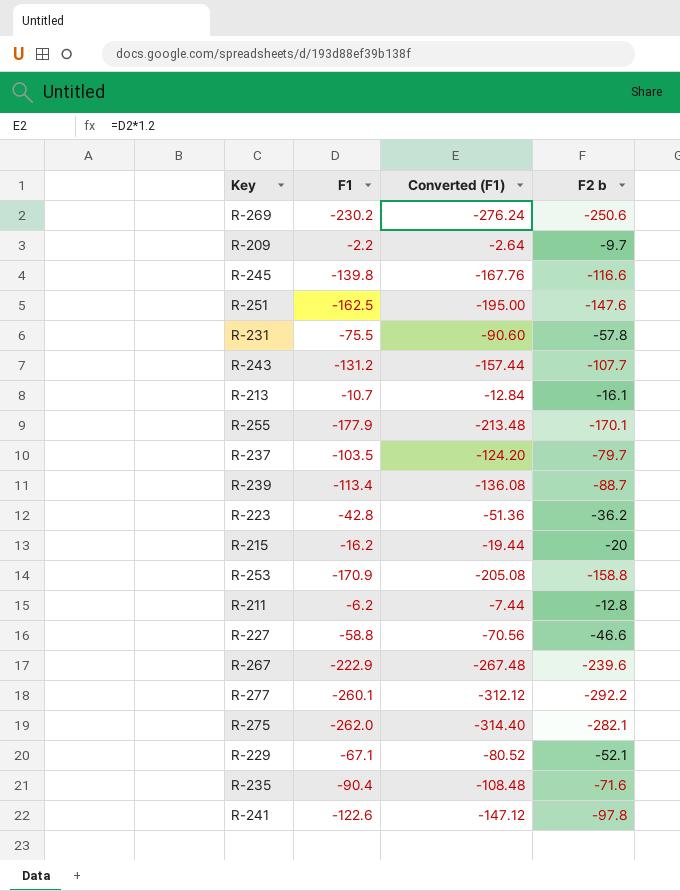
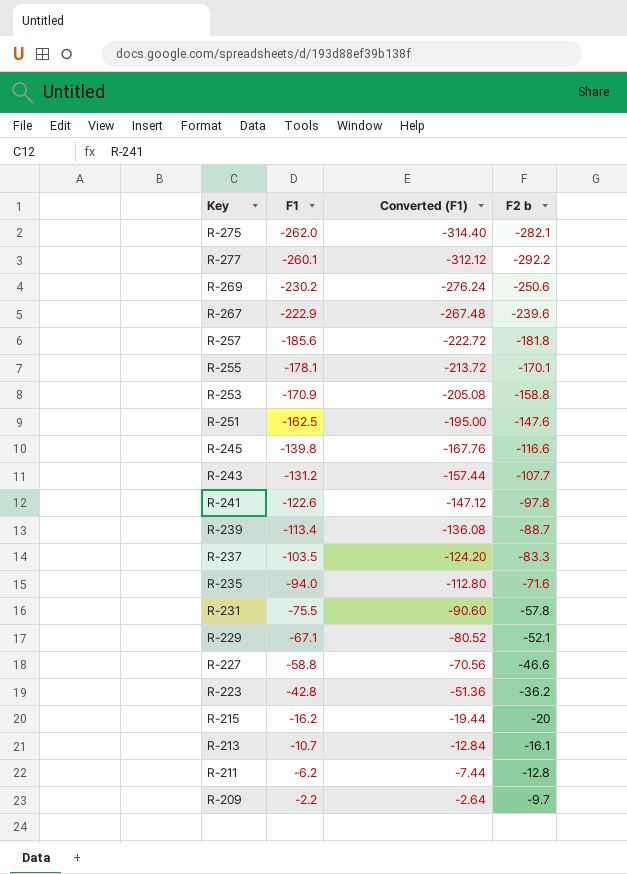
row order: none -> F1 ascending
row R-257: none -> -185.6 | -222.72 | -181.8
R-255 | F1: -177.9 -> -178.1
R-255 | Converted (F1): -213.48 -> -213.72
R-237 | F2 b: -79.7 -> -83.3
R-235 | F1: -90.4 -> -94.0
R-235 | Converted (F1): -108.48 -> -112.80

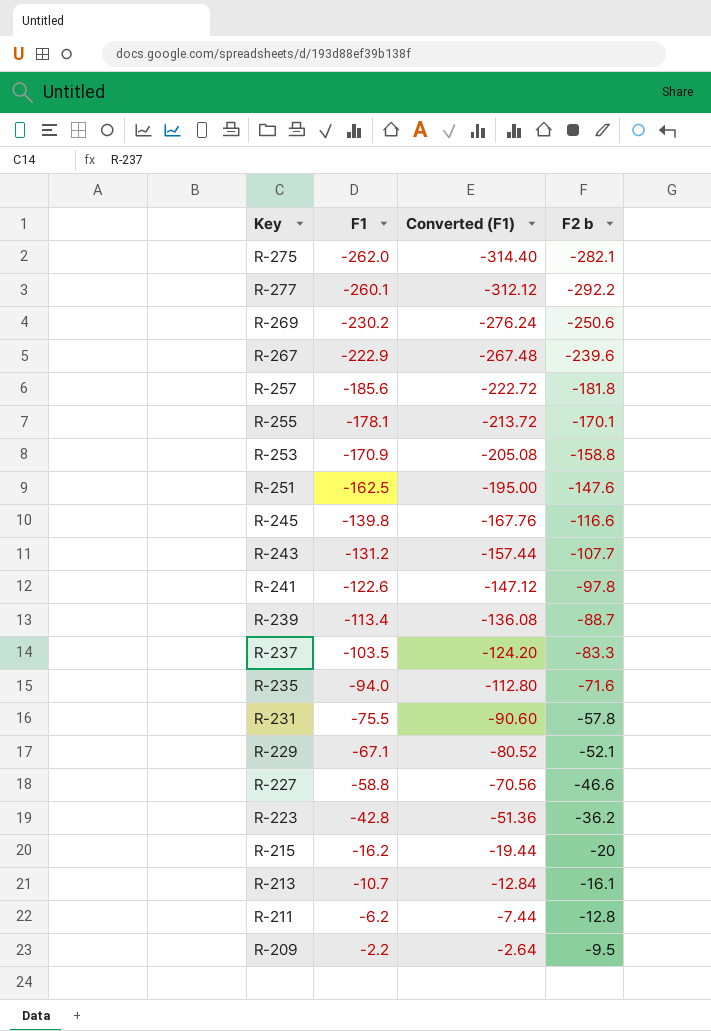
R-209 | F2 b: -9.7 -> -9.5

